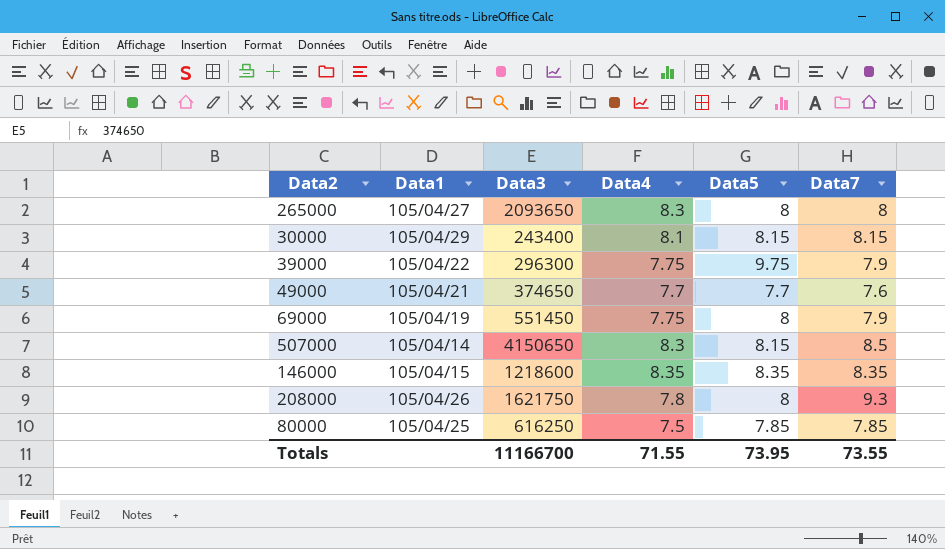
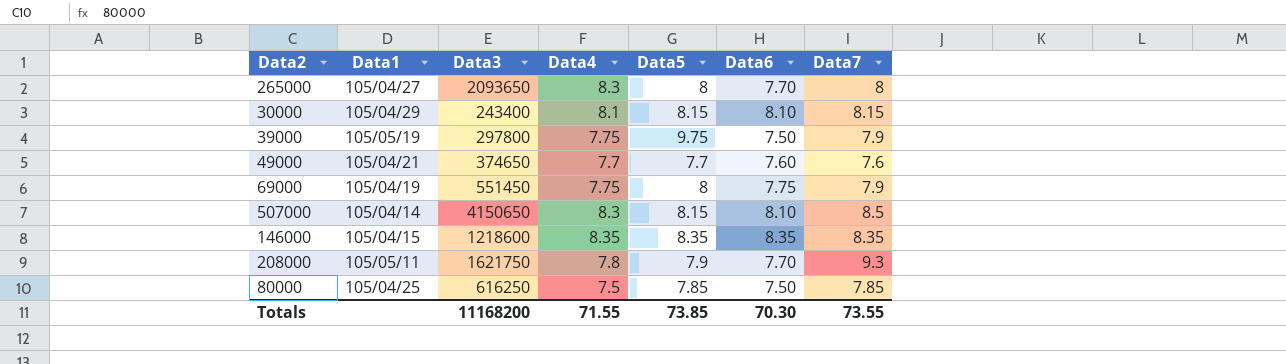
column Data6 | position: none -> 6
39000 | Data1: 105/04/22 -> 105/05/19
39000 | Data3: 296300 -> 297800
208000 | Data1: 105/04/26 -> 105/05/11
208000 | Data5: 8 -> 7.9
Totals | Data3: 11166700 -> 11168200
Totals | Data5: 73.95 -> 73.85

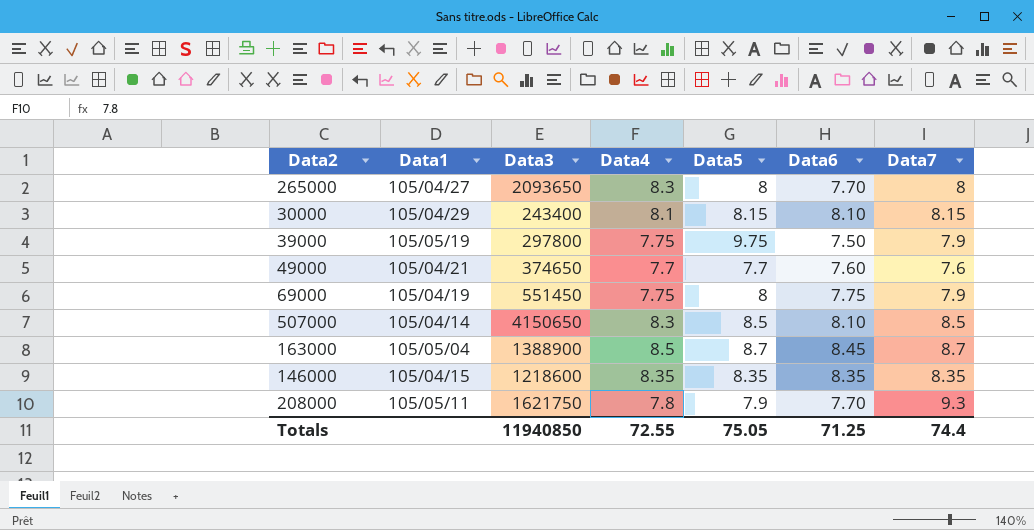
row 80000: 105/04/25 | 616250 | 7.5 | 7.85 | 7.50 | 7.85 -> none
507000 | Data5: 8.15 -> 8.5
row 163000: none -> 105/05/04 | 1388900 | 8.5 | 8.7 | 8.45 | 8.7
Totals | Data3: 11168200 -> 11940850
Totals | Data4: 71.55 -> 72.55
Totals | Data5: 73.85 -> 75.05
Totals | Data6: 70.30 -> 71.25
Totals | Data7: 73.55 -> 74.4

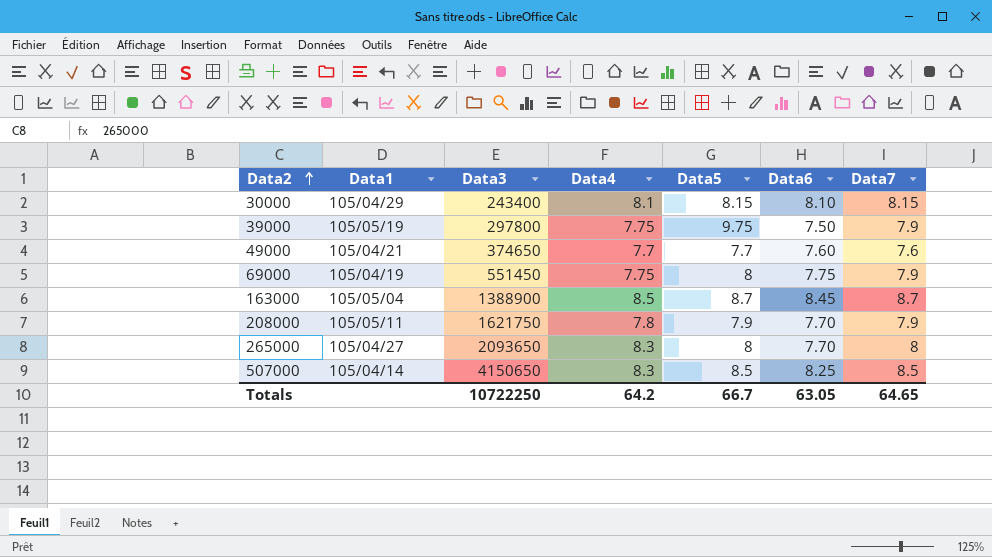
row order: none -> Data2 ascending
row 146000: 105/04/15 | 1218600 | 8.35 | 8.35 | 8.35 | 8.35 -> none
208000 | Data7: 9.3 -> 7.9
507000 | Data6: 8.10 -> 8.25
Totals | Data3: 11940850 -> 10722250
Totals | Data4: 72.55 -> 64.2
Totals | Data5: 75.05 -> 66.7
Totals | Data6: 71.25 -> 63.05
Totals | Data7: 74.4 -> 64.65

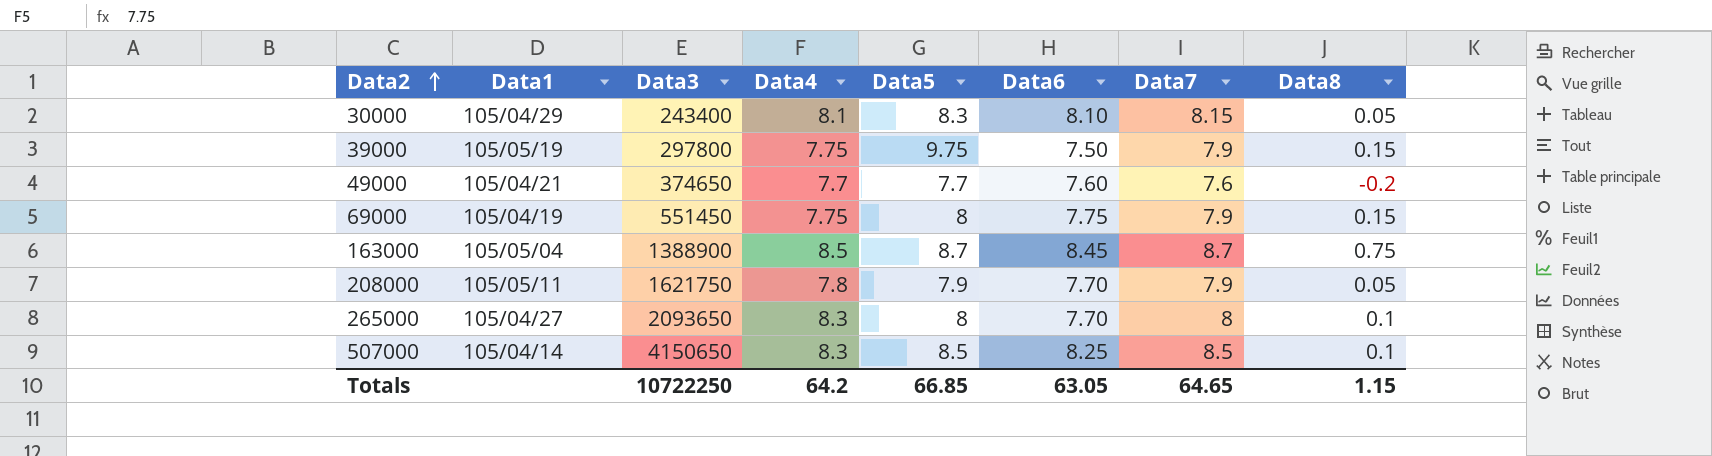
column Data8 | position: none -> 8
30000 | Data5: 8.15 -> 8.3
Totals | Data5: 66.7 -> 66.85

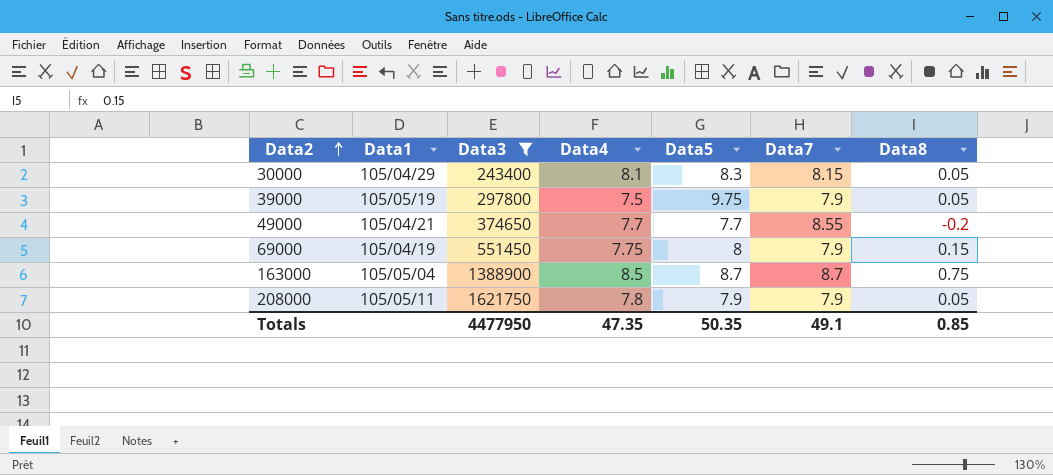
filter: none -> Data3 <= 1621750
column Data6 | position: 6 -> none
39000 | Data4: 7.75 -> 7.5
39000 | Data8: 0.15 -> 0.05
49000 | Data7: 7.6 -> 8.55
Totals | Data3: 10722250 -> 4477950
Totals | Data4: 64.2 -> 47.35
Totals | Data5: 66.85 -> 50.35
Totals | Data7: 64.65 -> 49.1
Totals | Data8: 1.15 -> 0.85

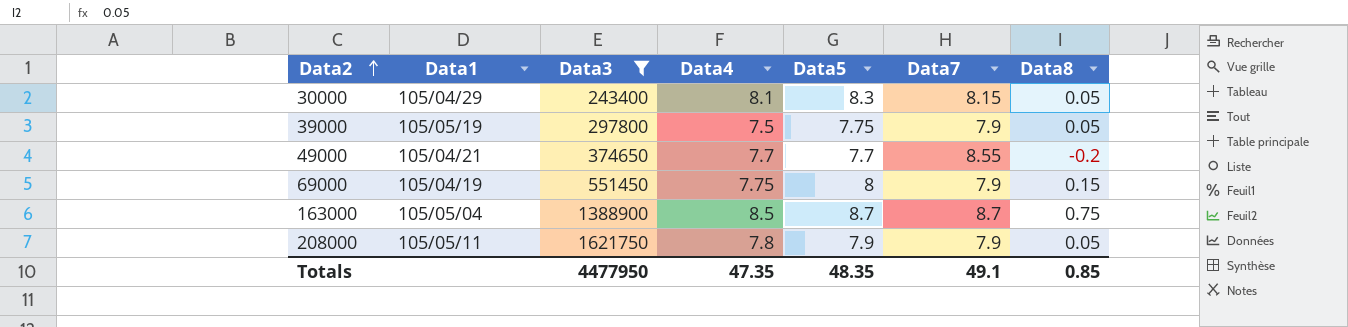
39000 | Data5: 9.75 -> 7.75
Totals | Data5: 50.35 -> 48.35

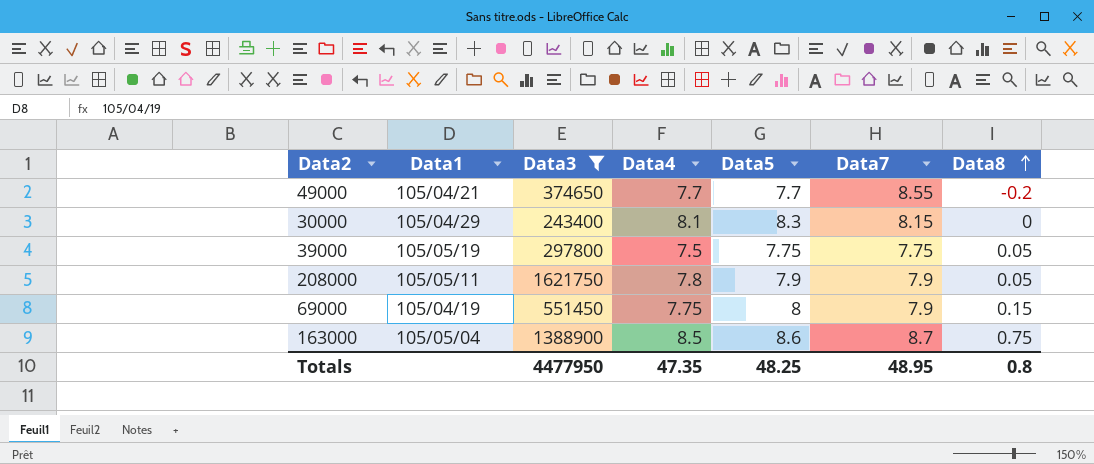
row order: Data2 ascending -> Data8 ascending
30000 | Data8: 0.05 -> 0
39000 | Data7: 7.9 -> 7.75
163000 | Data5: 8.7 -> 8.6
Totals | Data5: 48.35 -> 48.25
Totals | Data7: 49.1 -> 48.95
Totals | Data8: 0.85 -> 0.8

